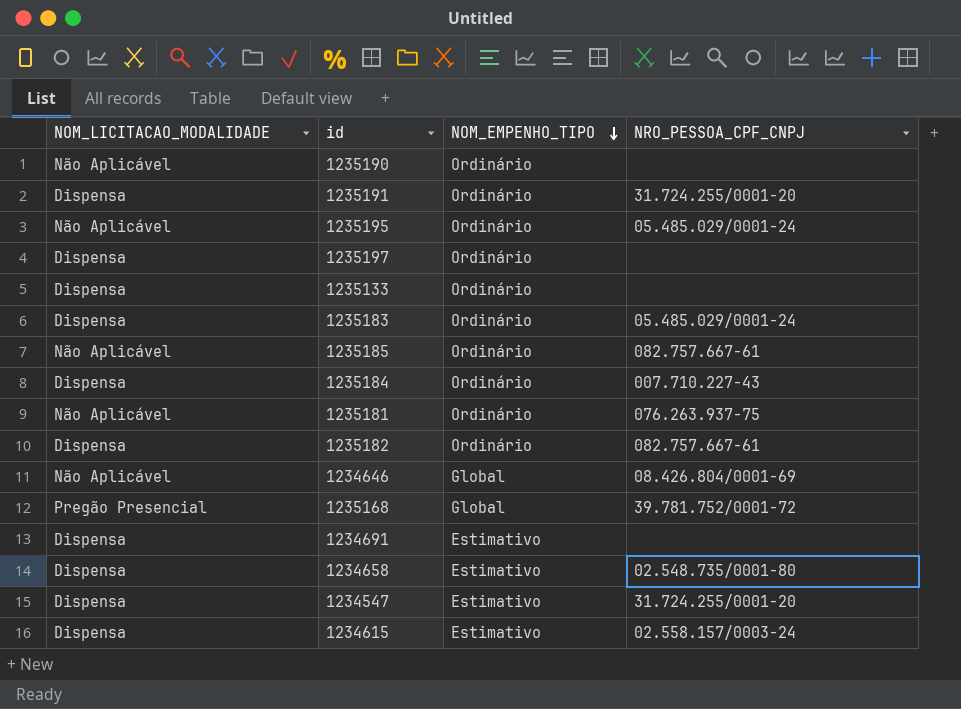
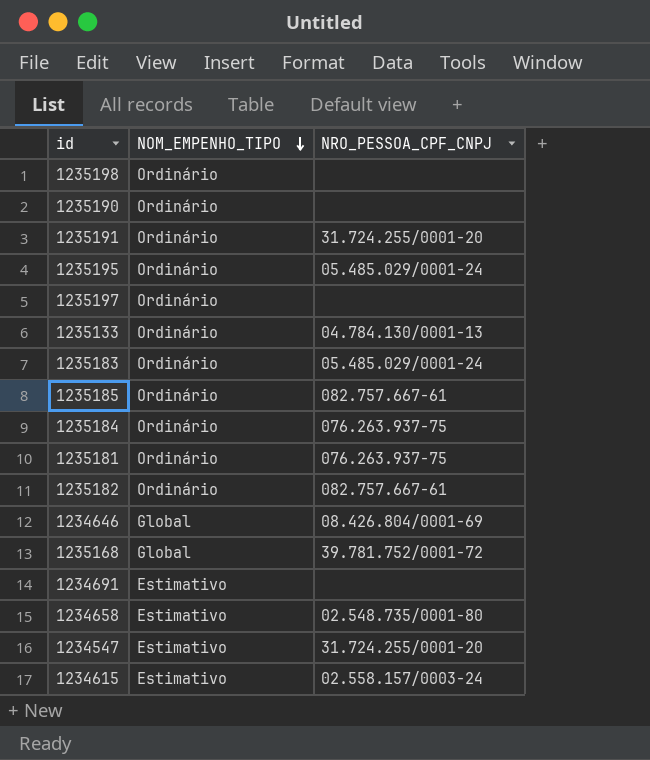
column NOM_LICITACAO_MODALIDADE | position: 1 -> none
row 1235198: none -> Ordinário | none
1235133 | NRO_PESSOA_CPF_CNPJ: none -> 04.784.130/0001-13
1235184 | NRO_PESSOA_CPF_CNPJ: 007.710.227-43 -> 076.263.937-75

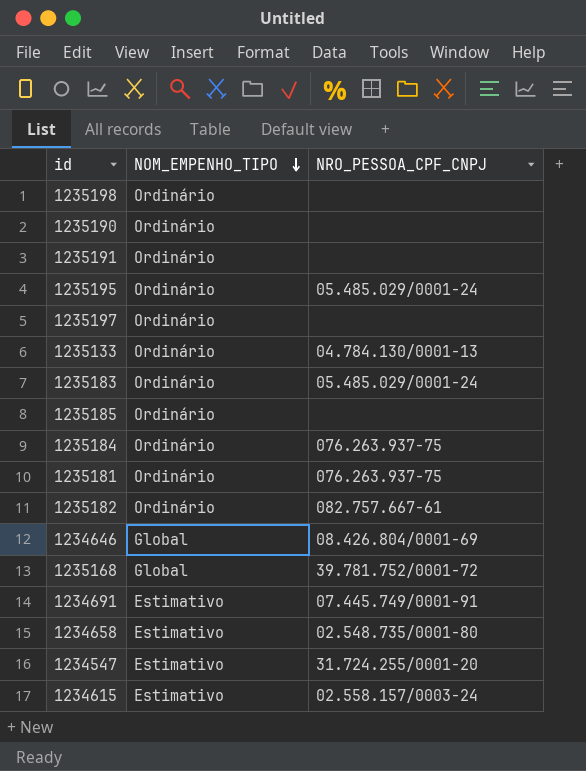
1235191 | NRO_PESSOA_CPF_CNPJ: 31.724.255/0001-20 -> none
1235185 | NRO_PESSOA_CPF_CNPJ: 082.757.667-61 -> none
1234691 | NRO_PESSOA_CPF_CNPJ: none -> 07.445.749/0001-91

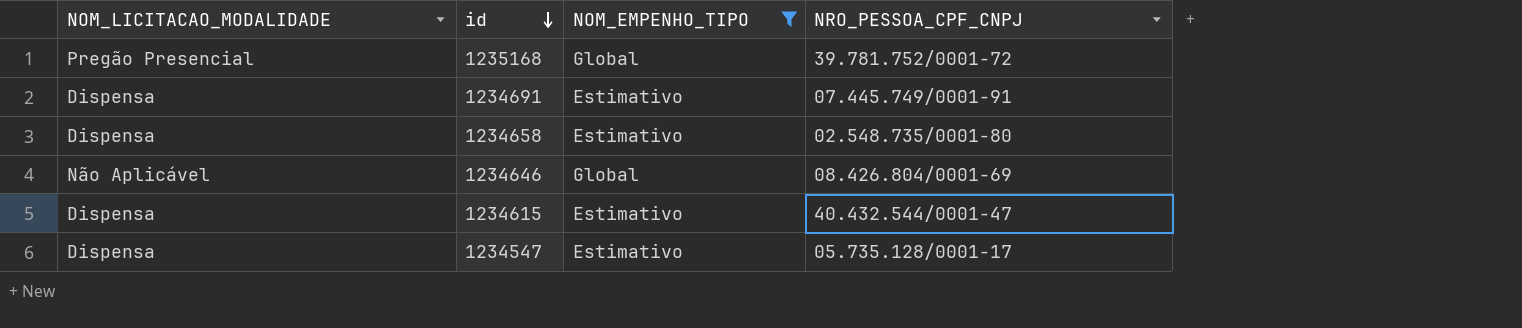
filter: none -> NOM_EMPENHO_TIPO != Ordinário
row order: NOM_EMPENHO_TIPO descending -> id descending
column NOM_LICITACAO_MODALIDADE | position: none -> 1
1234615 | NRO_PESSOA_CPF_CNPJ: 02.558.157/0003-24 -> 40.432.544/0001-47
1234547 | NRO_PESSOA_CPF_CNPJ: 31.724.255/0001-20 -> 05.735.128/0001-17

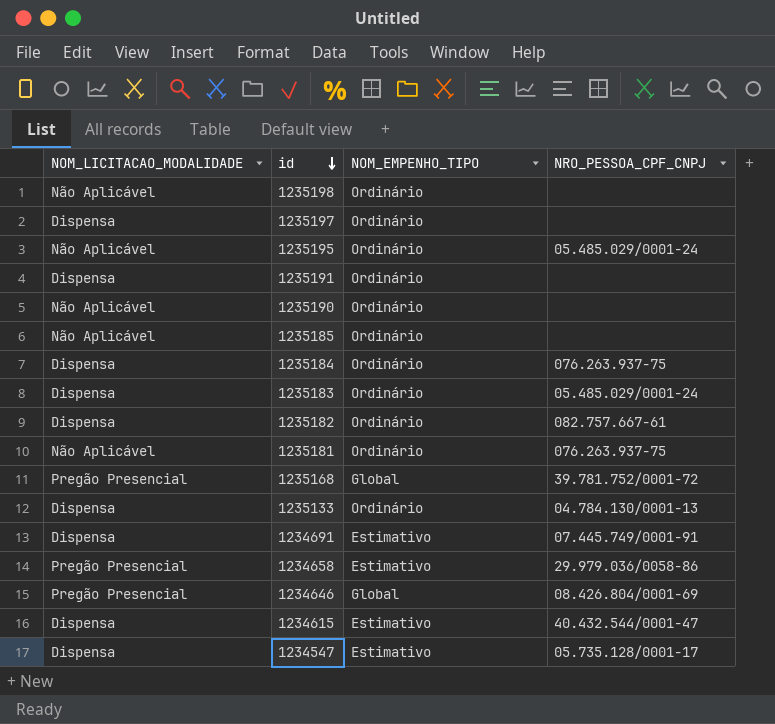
filter: NOM_EMPENHO_TIPO != Ordinário -> none
1234658 | NOM_LICITACAO_MODALIDADE: Dispensa -> Pregão Presencial
1234658 | NRO_PESSOA_CPF_CNPJ: 02.548.735/0001-80 -> 29.979.036/0058-86
1234646 | NOM_LICITACAO_MODALIDADE: Não Aplicável -> Pregão Presencial

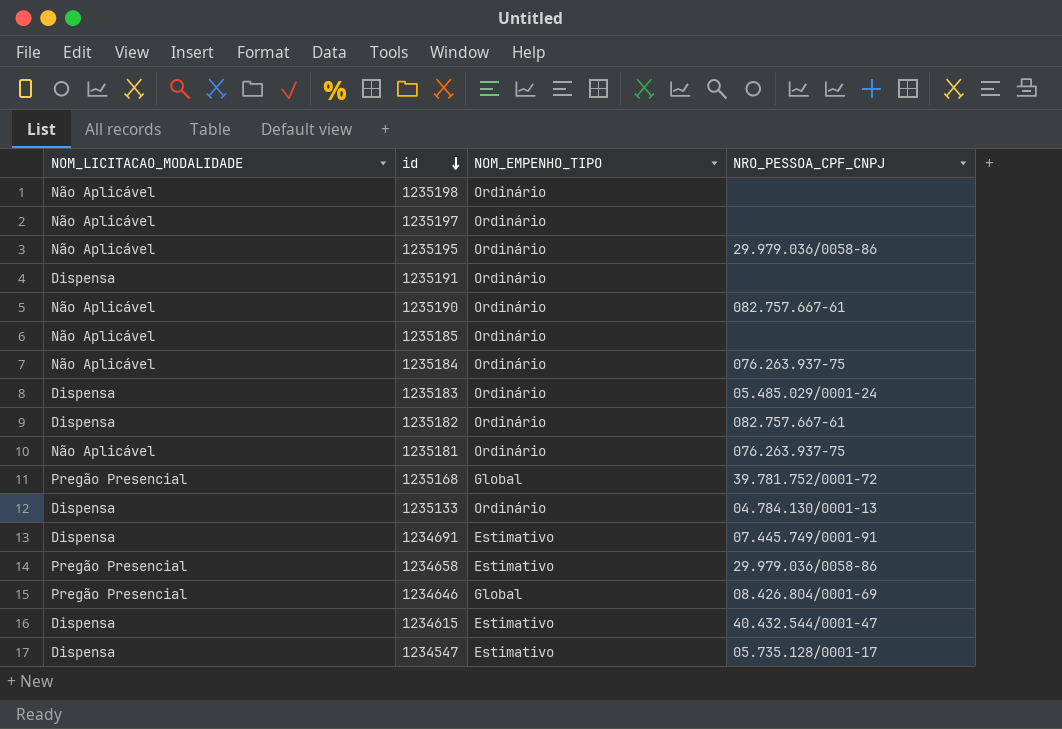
1235197 | NOM_LICITACAO_MODALIDADE: Dispensa -> Não Aplicável
1235195 | NRO_PESSOA_CPF_CNPJ: 05.485.029/0001-24 -> 29.979.036/0058-86
1235190 | NRO_PESSOA_CPF_CNPJ: none -> 082.757.667-61
1235184 | NOM_LICITACAO_MODALIDADE: Dispensa -> Não Aplicável

